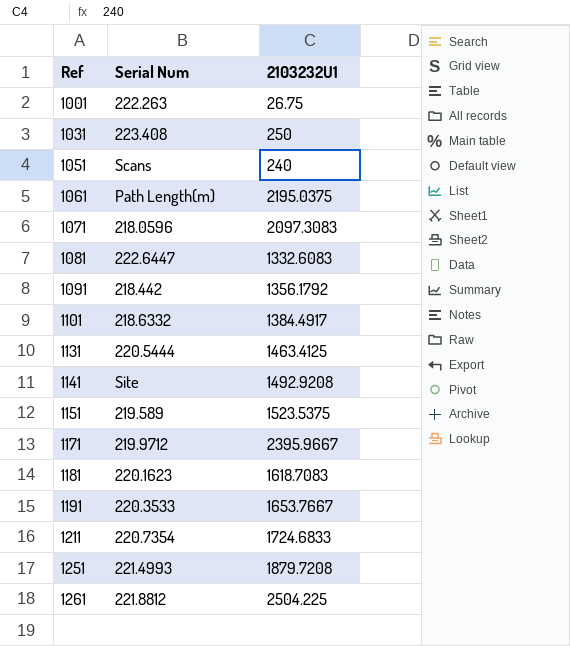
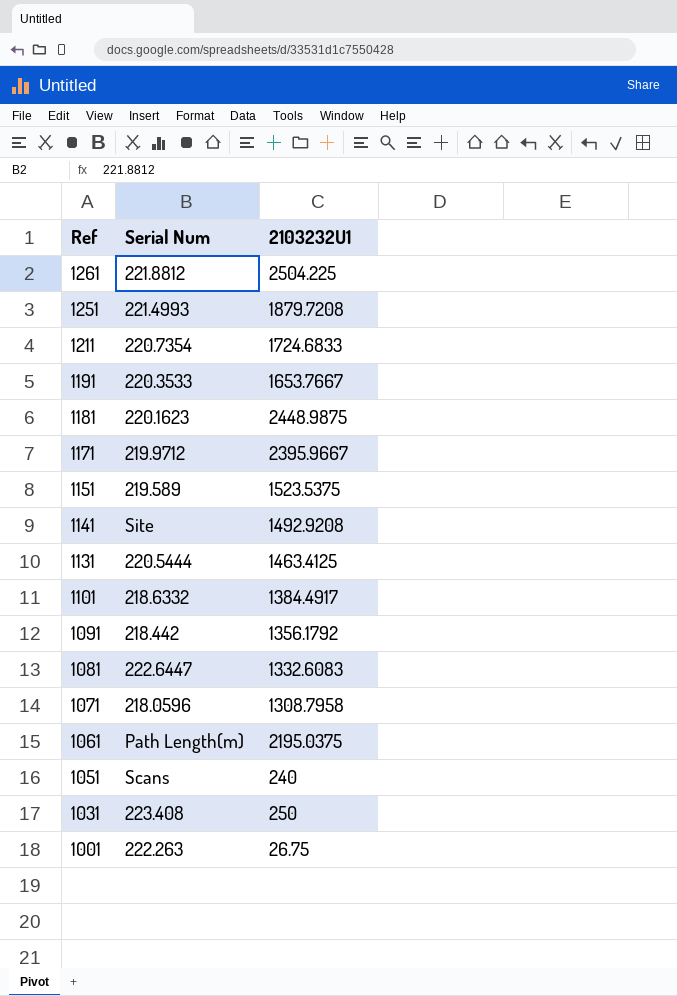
row order: Ref ascending -> Ref descending
1181 | 2103232U1: 1618.7083 -> 2448.9875
1071 | 2103232U1: 2097.3083 -> 1308.7958

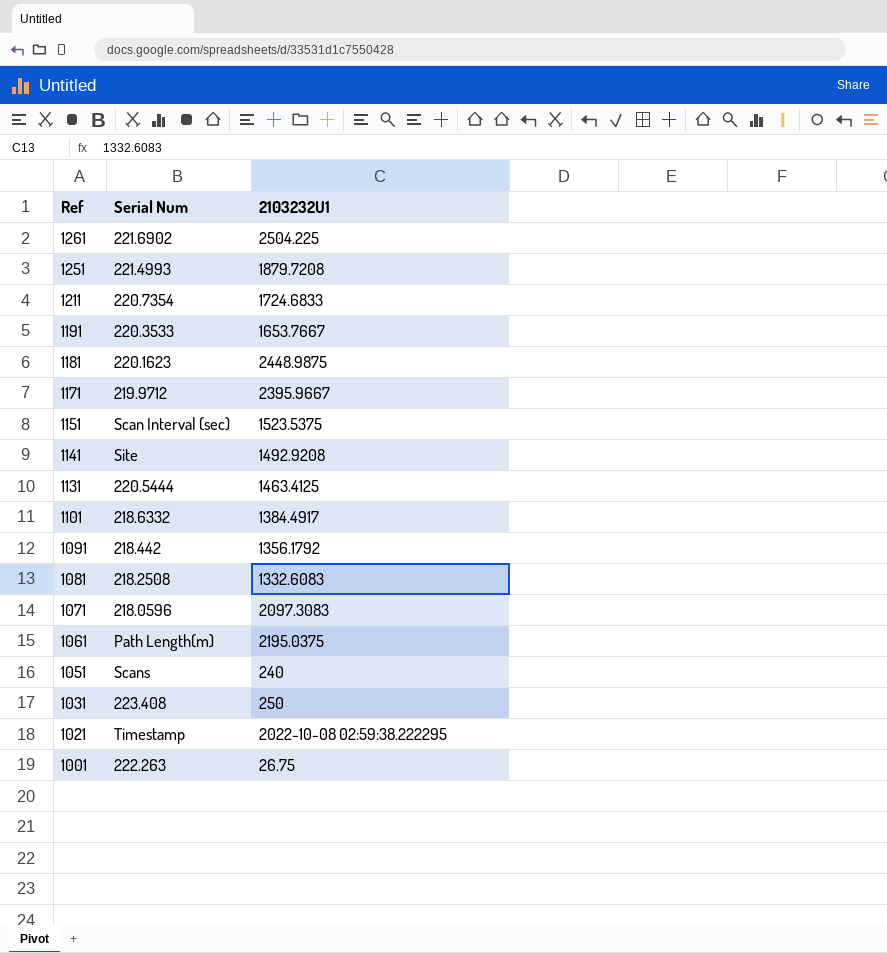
1261 | Serial Num: 221.8812 -> 221.6902
1151 | Serial Num: 219.589 -> Scan Interval (sec)
1081 | Serial Num: 222.6447 -> 218.2508
1071 | 2103232U1: 1308.7958 -> 2097.3083
row 1021: none -> Timestamp | 2022-10-08 02:59:38.222295

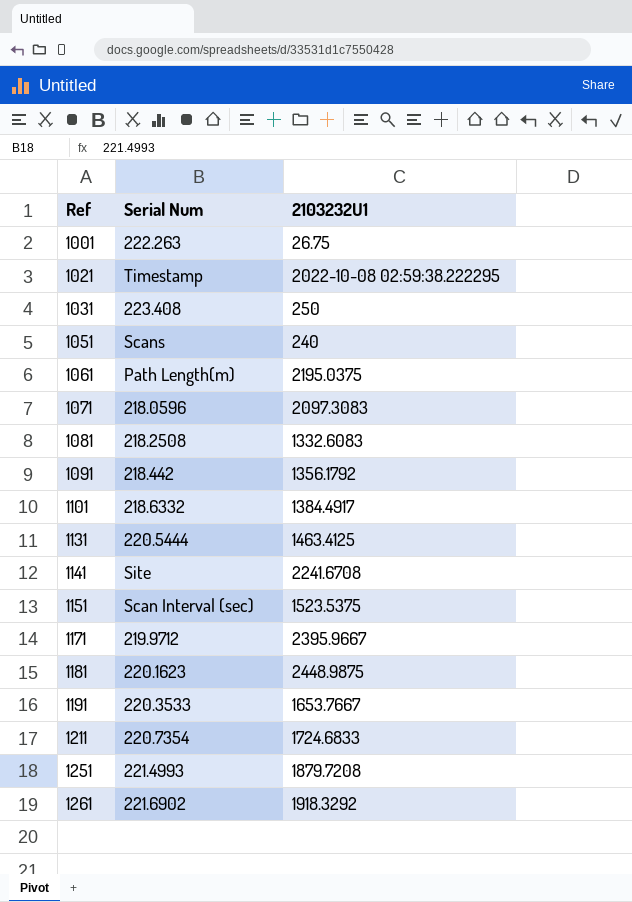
row order: Ref descending -> Ref ascending
1141 | 2103232U1: 1492.9208 -> 2241.6708
1261 | 2103232U1: 2504.225 -> 1918.3292

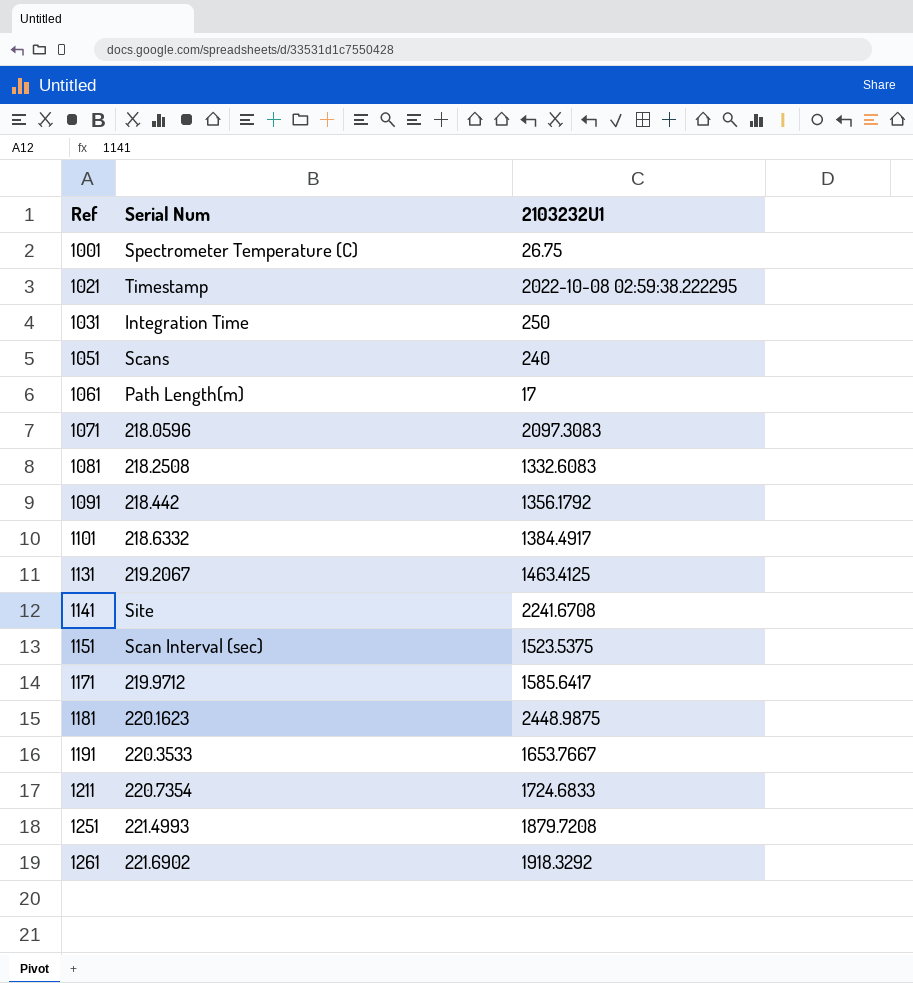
1001 | Serial Num: 222.263 -> Spectrometer Temperature (C)
1031 | Serial Num: 223.408 -> Integration Time
1061 | 2103232U1: 2195.0375 -> 17
1131 | Serial Num: 220.5444 -> 219.2067
1171 | 2103232U1: 2395.9667 -> 1585.6417

